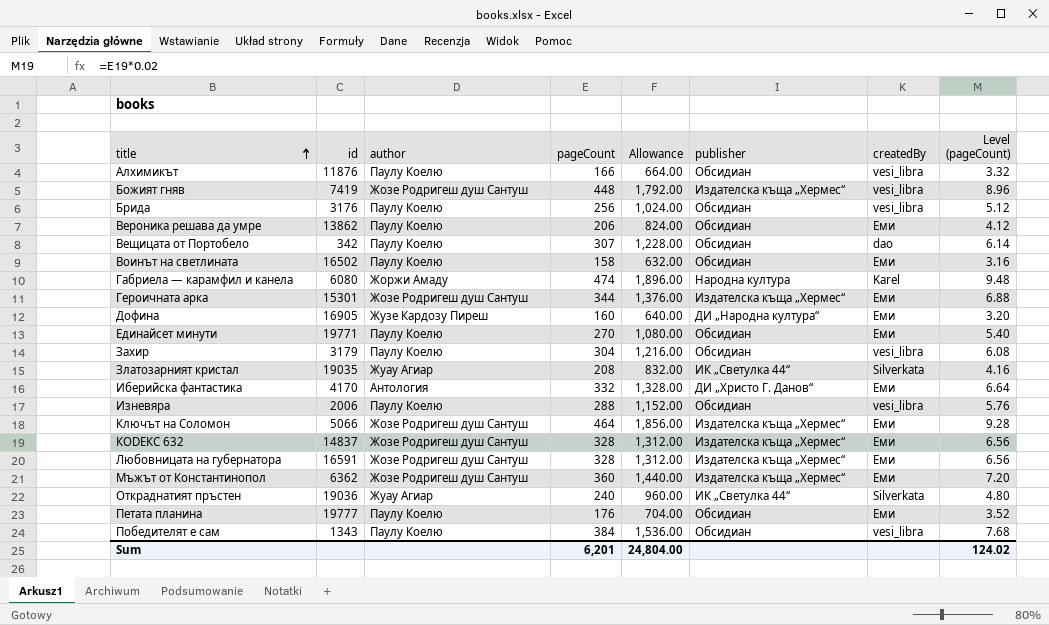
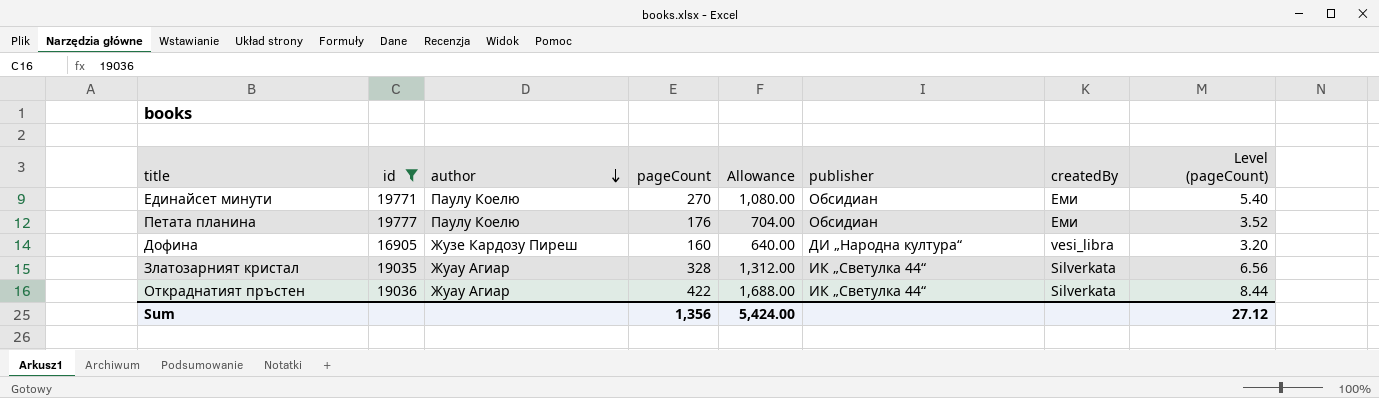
filter: none -> id >= 16905
row order: title ascending -> author descending
Дофина | createdBy: Еми -> vesi_libra
Златозарният кристал | pageCount: 208 -> 328
Златозарният кристал | Allowance: 832.00 -> 1,312.00
Златозарният кристал | Level (pageCount): 4.16 -> 6.56
Откраднатият пръстен | pageCount: 240 -> 422
Откраднатият пръстен | Allowance: 960.00 -> 1,688.00
Откраднатият пръстен | Level (pageCount): 4.80 -> 8.44
Sum | pageCount: 6,201 -> 1,356
Sum | Allowance: 24,804.00 -> 5,424.00
Sum | Level (pageCount): 124.02 -> 27.12

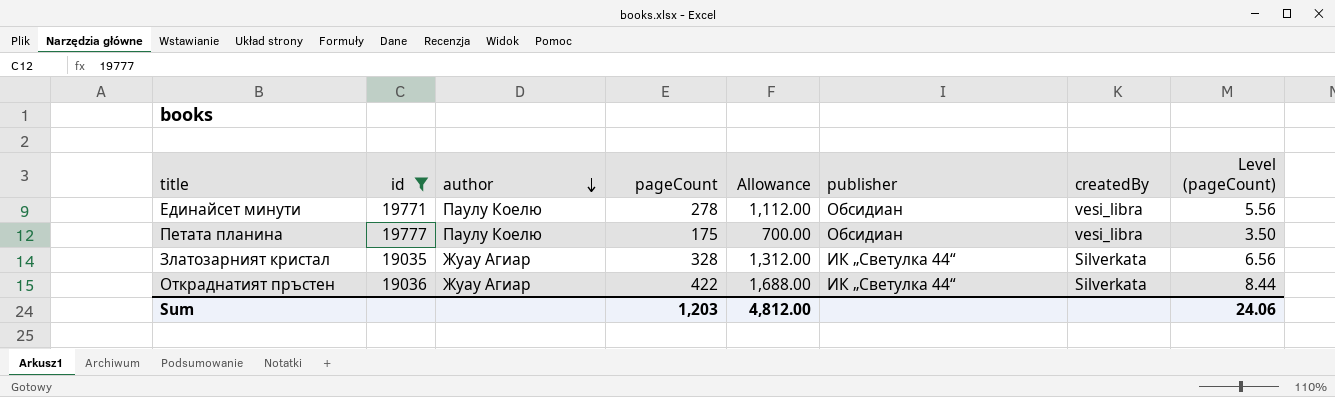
row Дофина: 16905 | Жузе Кардозу Пиреш | 160 | 640.00 | ДИ „Народна култура“ | vesi_libra | 3.20 -> none
Единайсет минути | pageCount: 270 -> 278
Единайсет минути | Allowance: 1,080.00 -> 1,112.00
Единайсет минути | createdBy: Еми -> vesi_libra
Единайсет минути | Level (pageCount): 5.40 -> 5.56
Петата планина | pageCount: 176 -> 175
Петата планина | Allowance: 704.00 -> 700.00
Петата планина | createdBy: Еми -> vesi_libra
Петата планина | Level (pageCount): 3.52 -> 3.50
Sum | pageCount: 1,356 -> 1,203
Sum | Allowance: 5,424.00 -> 4,812.00
Sum | Level (pageCount): 27.12 -> 24.06

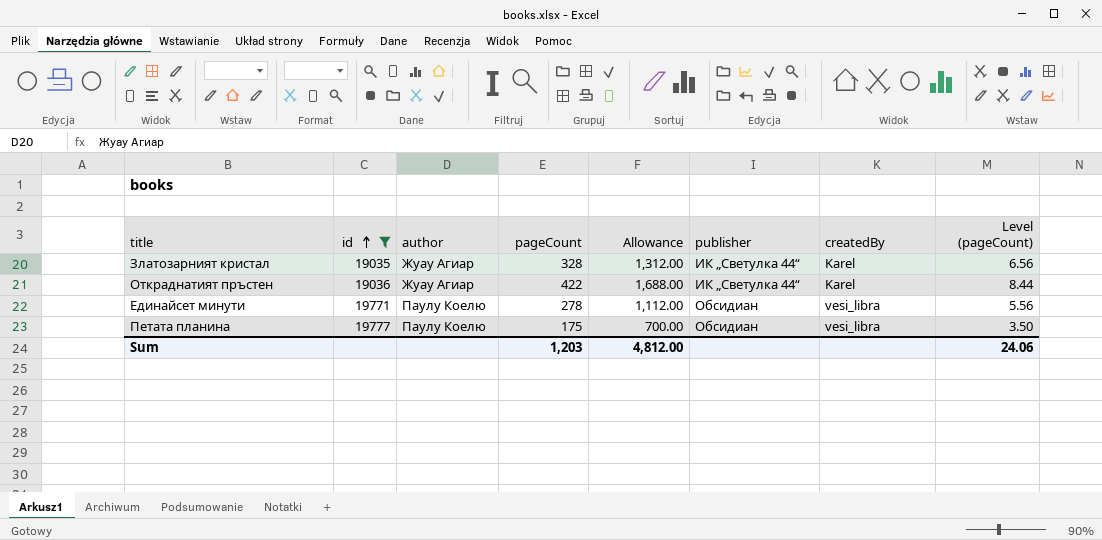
row order: author descending -> id ascending
Златозарният кристал | createdBy: Silverkata -> Karel
Откраднатият пръстен | createdBy: Silverkata -> Karel

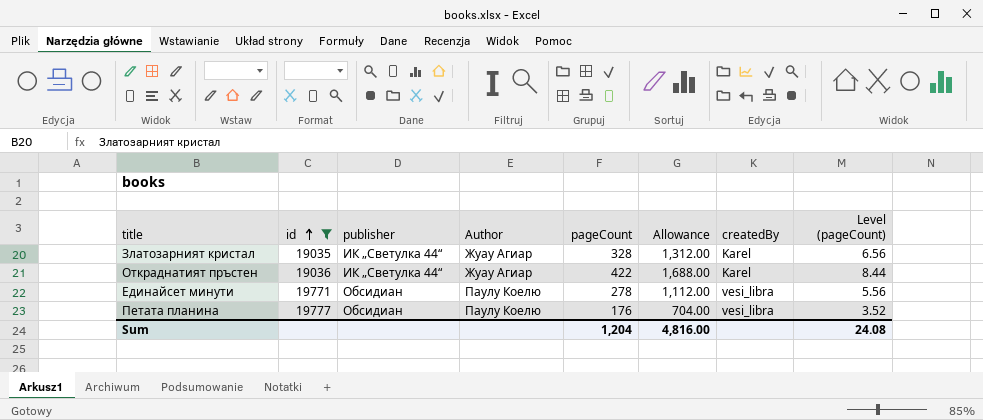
column publisher | position: 6 -> 3
column name: author -> Author
Петата планина | pageCount: 175 -> 176
Петата планина | Allowance: 700.00 -> 704.00
Петата планина | Level (pageCount): 3.50 -> 3.52
Sum | pageCount: 1,203 -> 1,204
Sum | Allowance: 4,812.00 -> 4,816.00
Sum | Level (pageCount): 24.06 -> 24.08

